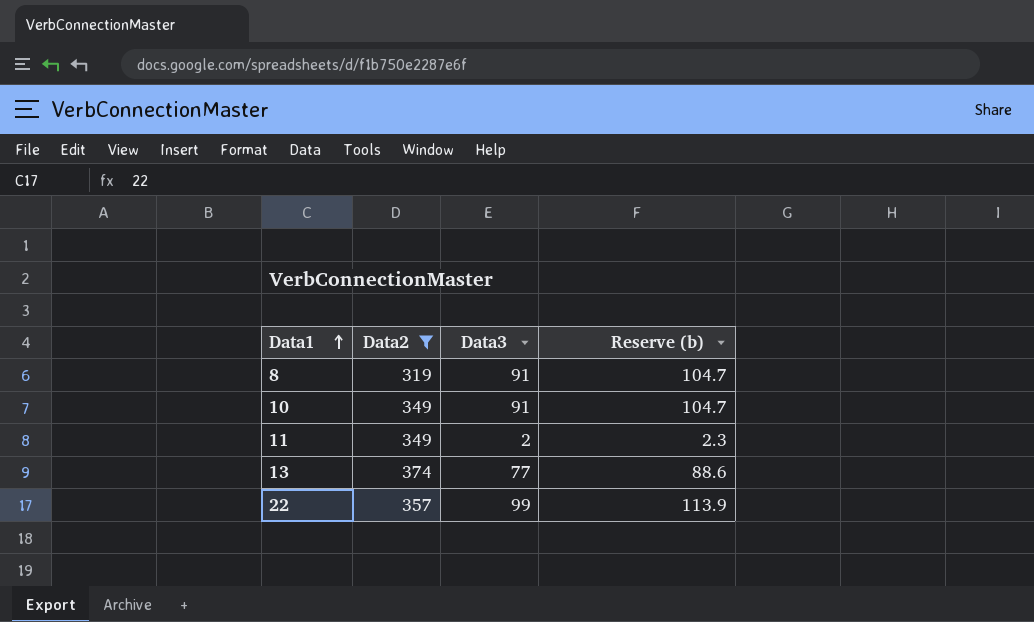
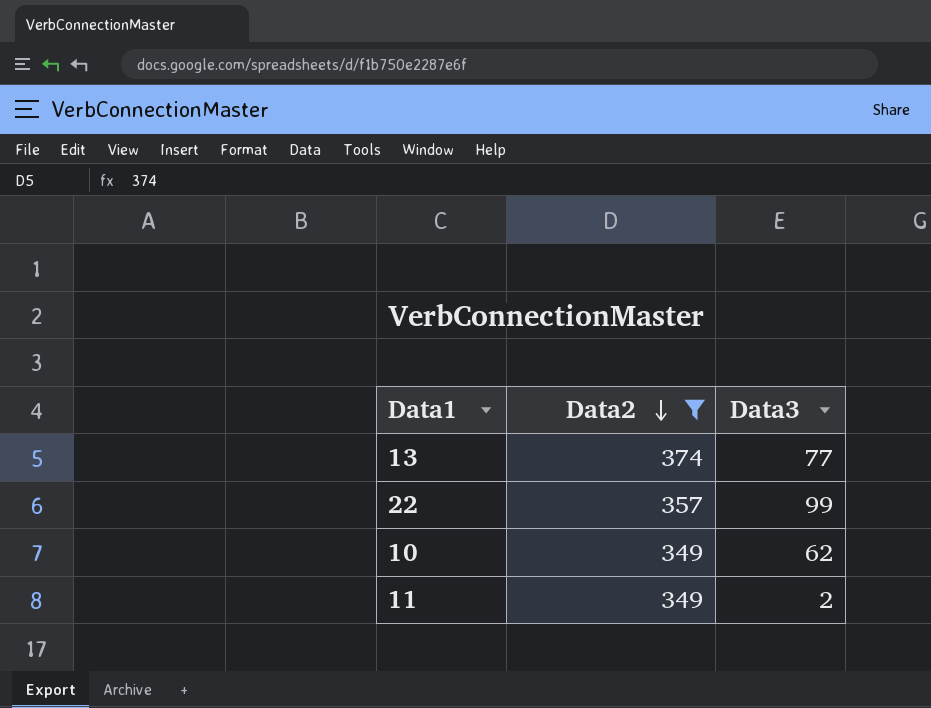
row order: Data1 ascending -> Data2 descending
column Reserve (b) | formula: [Data3] * 1.15 -> none
row 8: 319 | 91 | 104.7 -> none
10 | Data3: 91 -> 62

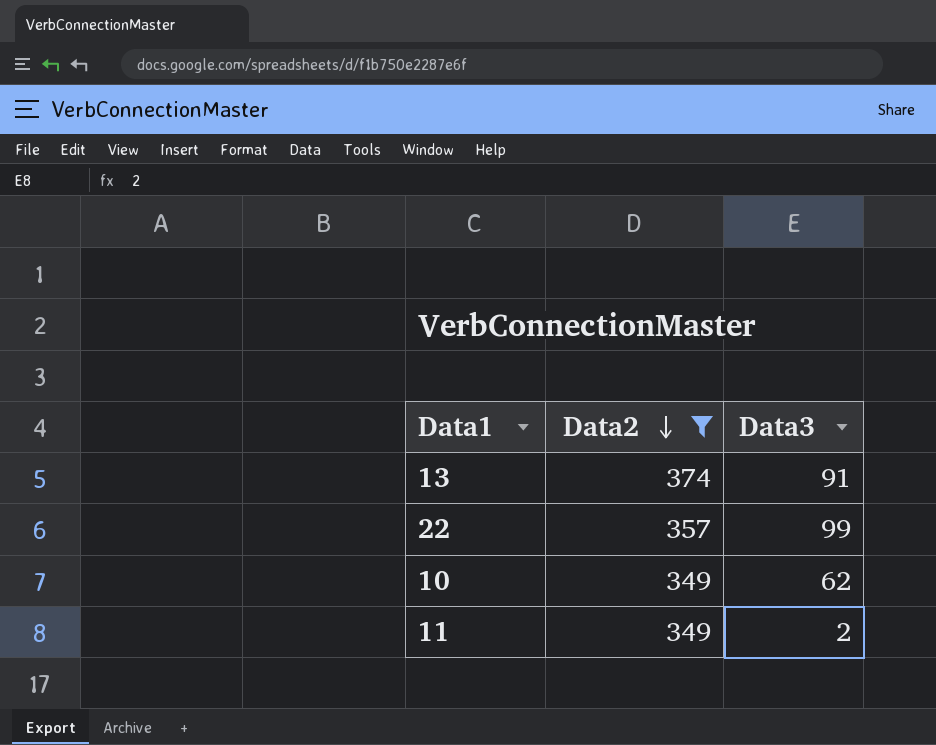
13 | Data3: 77 -> 91

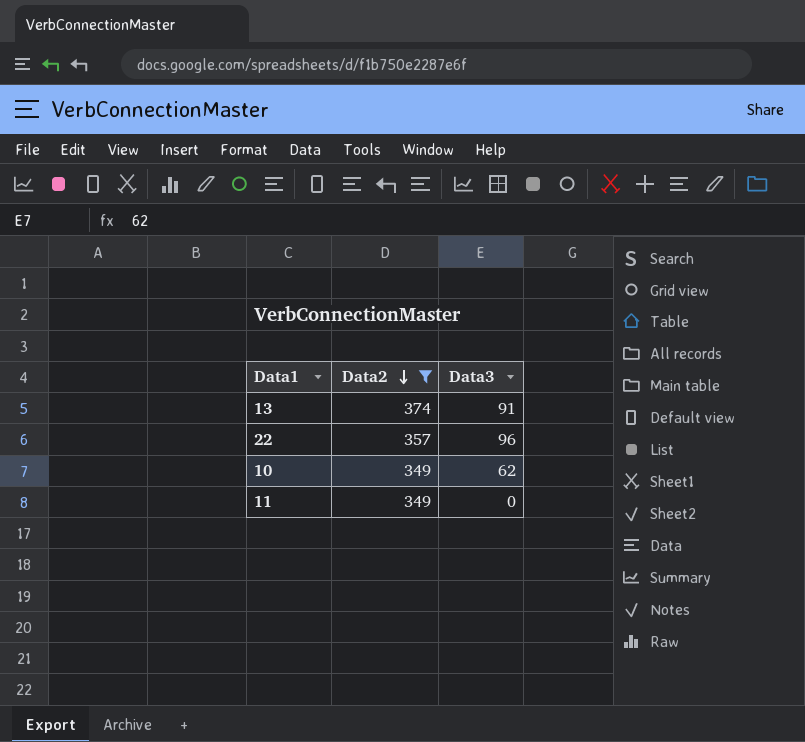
22 | Data3: 99 -> 96
11 | Data3: 2 -> 0

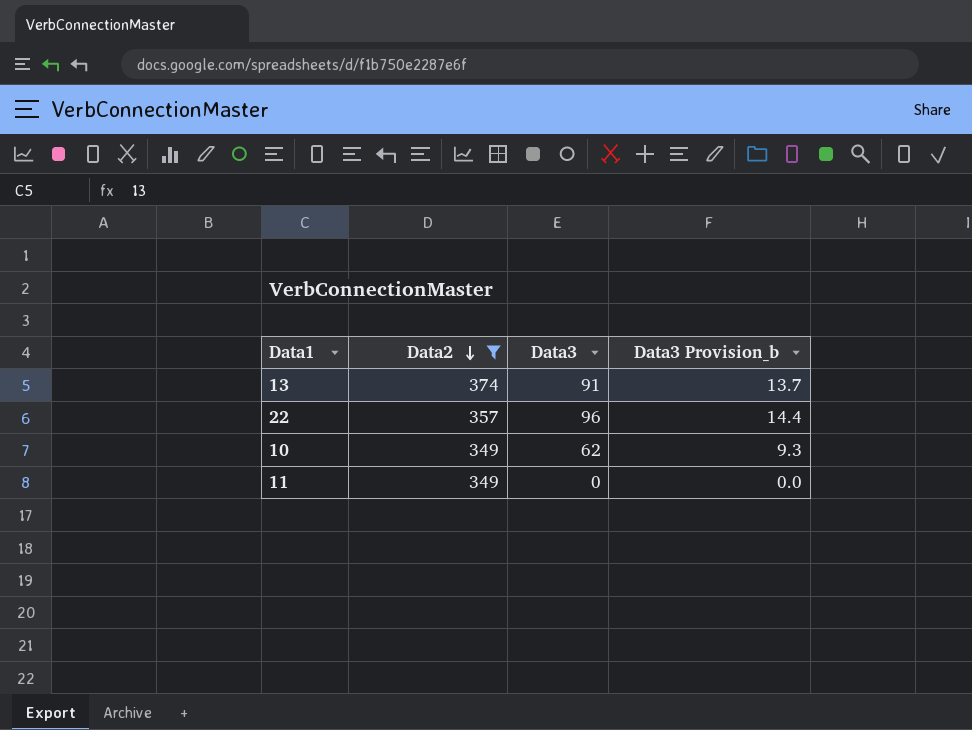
column Data3 Provision_b | formula: none -> [Data3] * 0.15

